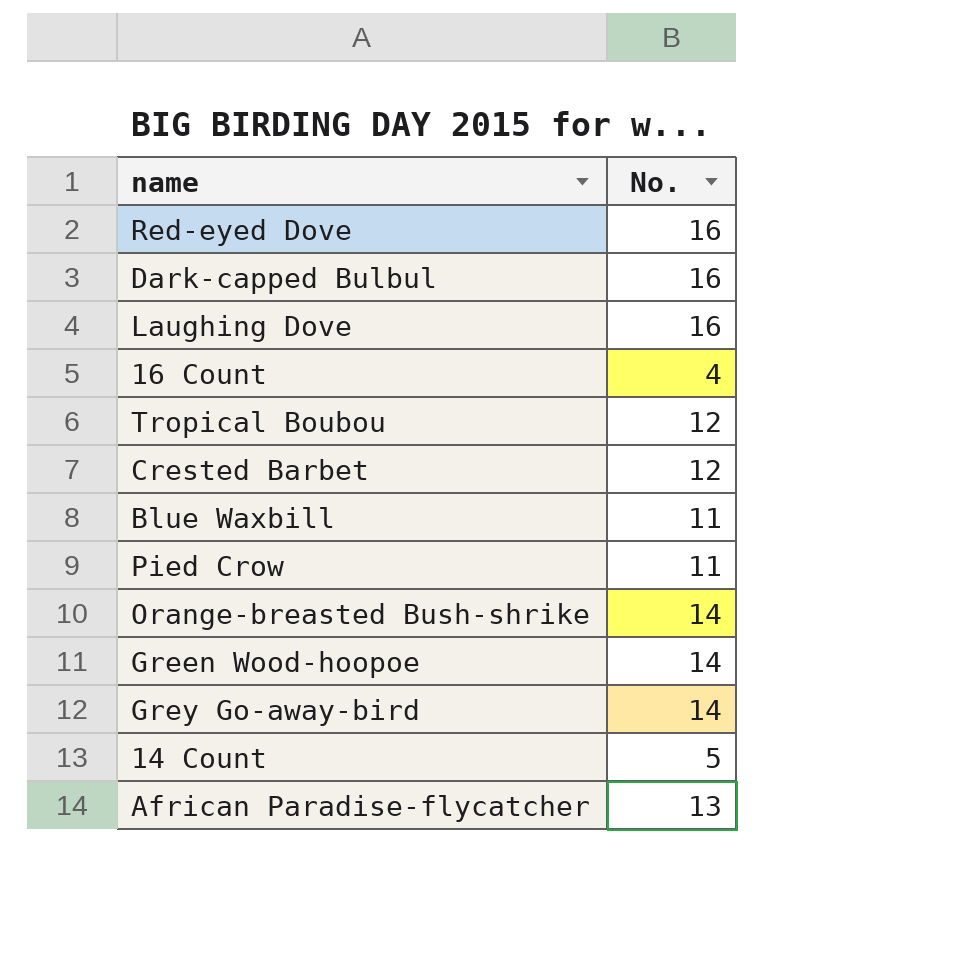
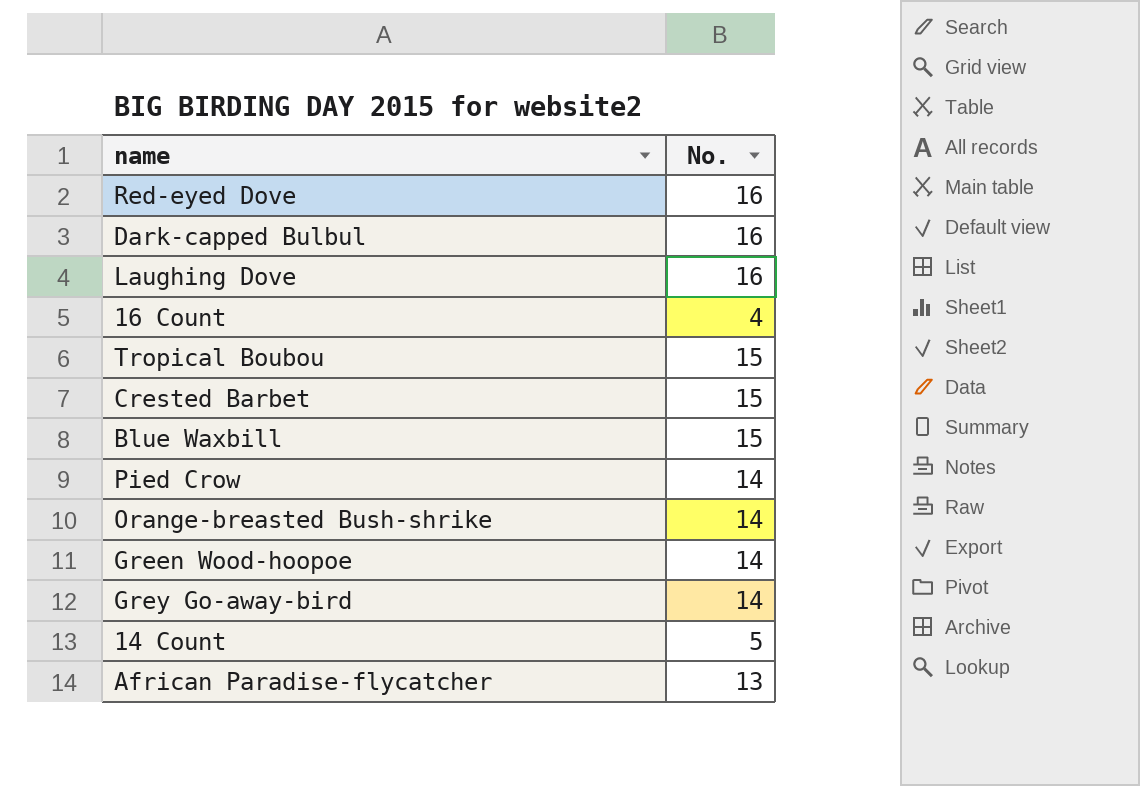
Tropical Boubou | No.: 12 -> 15
Crested Barbet | No.: 12 -> 15
Blue Waxbill | No.: 11 -> 15
Pied Crow | No.: 11 -> 14

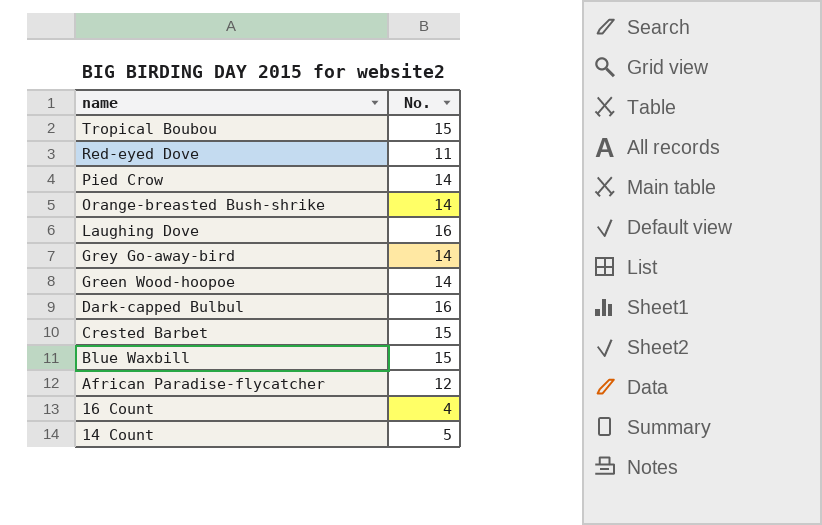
row order: none -> name descending
Red-eyed Dove | No.: 16 -> 11
African Paradise-flycatcher | No.: 13 -> 12

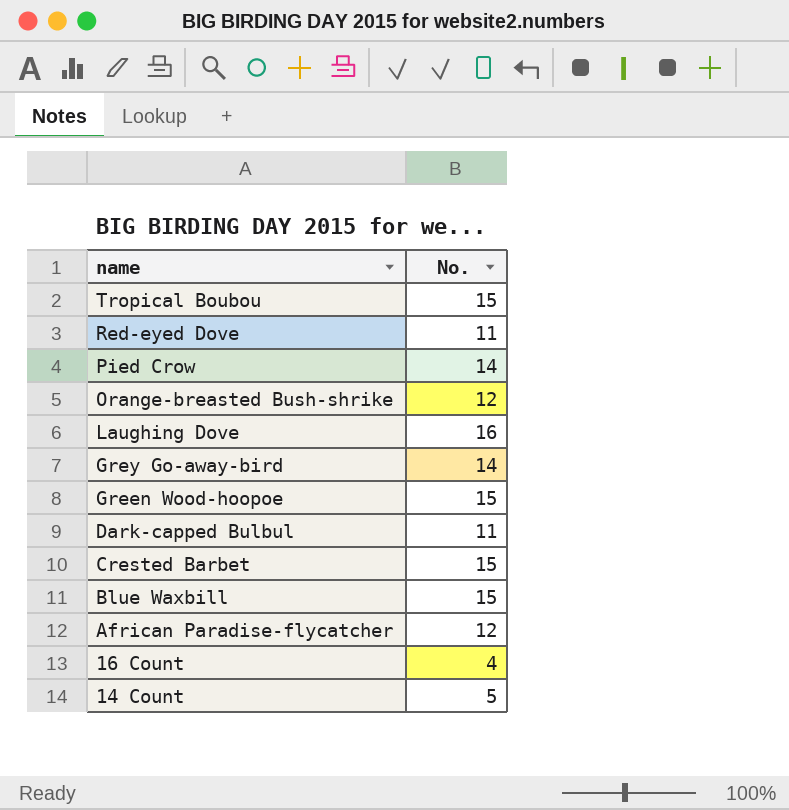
Orange-breasted Bush-shrike | No.: 14 -> 12
Green Wood-hoopoe | No.: 14 -> 15
Dark-capped Bulbul | No.: 16 -> 11

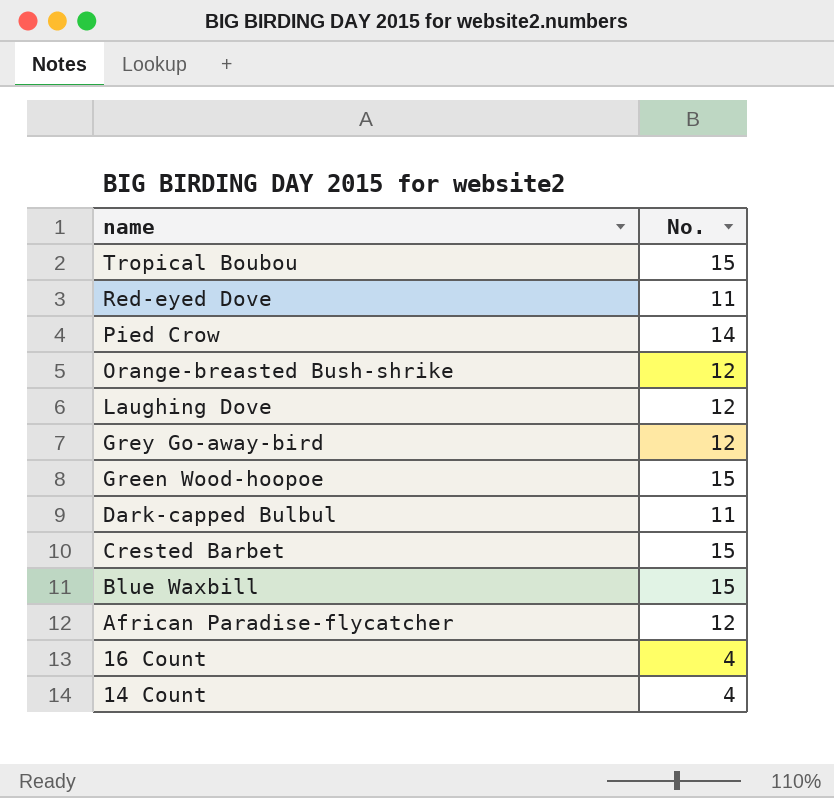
Laughing Dove | No.: 16 -> 12
Grey Go-away-bird | No.: 14 -> 12
14 Count | No.: 5 -> 4

